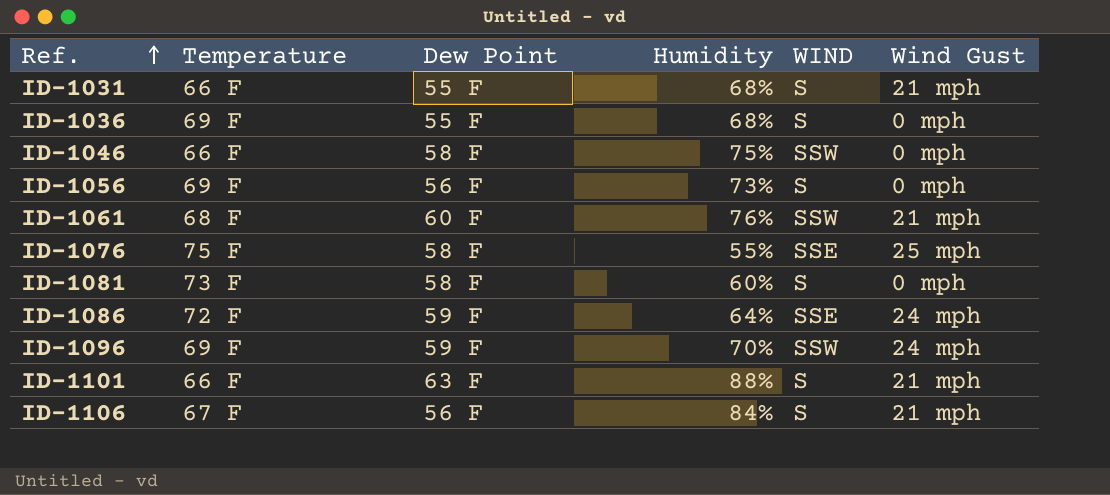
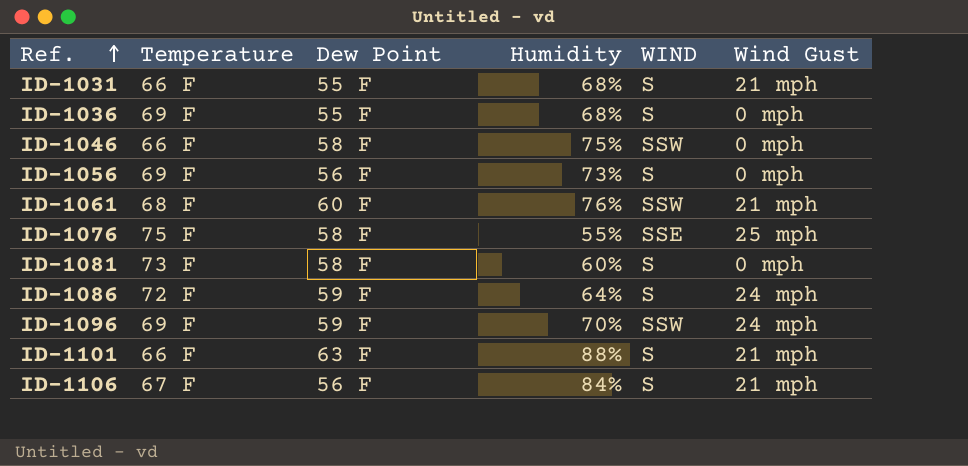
ID-1086 | WIND: SSE -> S

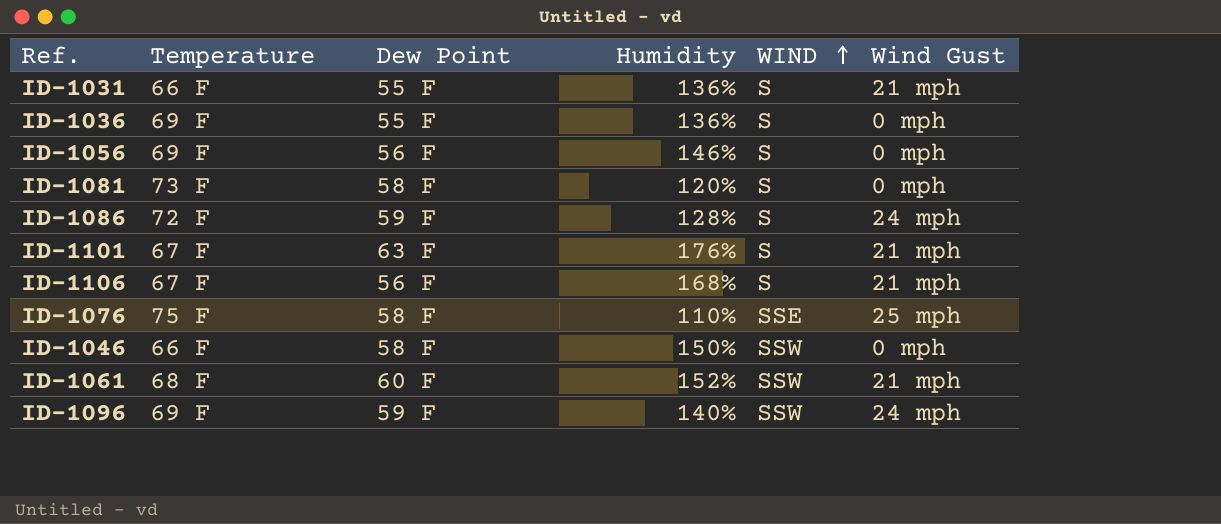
row order: Ref. ascending -> WIND ascending
ID-1031 | Humidity: 68% -> 136%
ID-1036 | Humidity: 68% -> 136%
ID-1056 | Humidity: 73% -> 146%
ID-1081 | Humidity: 60% -> 120%
ID-1086 | Humidity: 64% -> 128%
ID-1101 | Temperature: 66 F -> 67 F
ID-1101 | Humidity: 88% -> 176%
ID-1106 | Humidity: 84% -> 168%
ID-1076 | Humidity: 55% -> 110%
ID-1046 | Humidity: 75% -> 150%
ID-1061 | Humidity: 76% -> 152%
ID-1096 | Humidity: 70% -> 140%

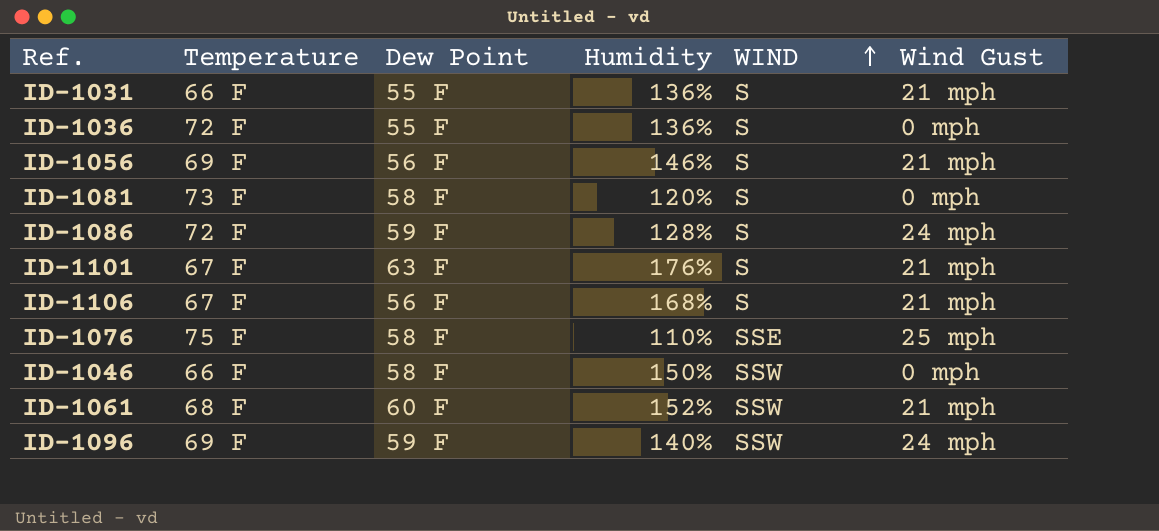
ID-1036 | Temperature: 69 F -> 72 F
ID-1056 | Wind Gust: 0 mph -> 21 mph

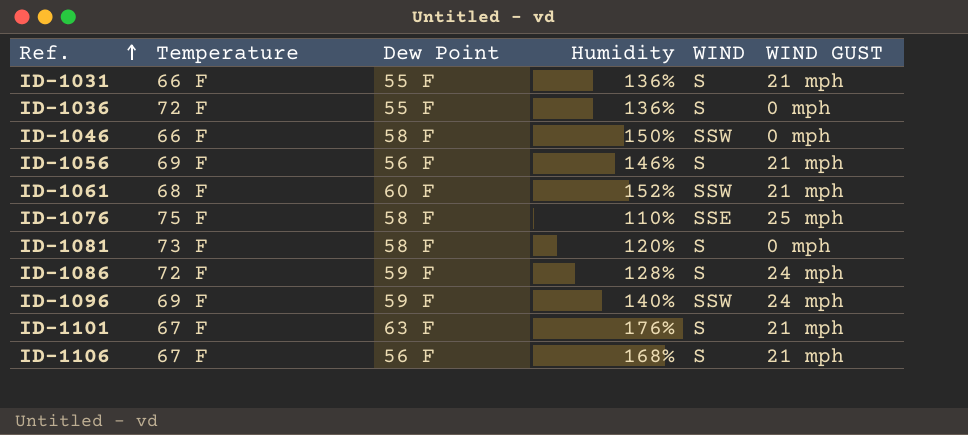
row order: WIND ascending -> Ref. ascending
column name: Wind Gust -> WIND GUST

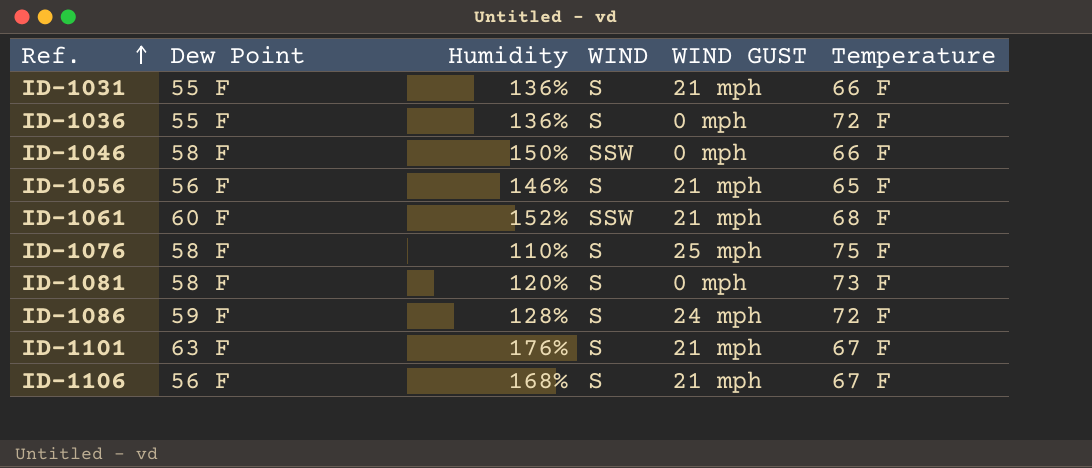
column Temperature | position: 2 -> 6
row ID-1096: 69 F | 59 F | 140% | SSW | 24 mph -> none
ID-1056 | Temperature: 69 F -> 65 F
ID-1076 | WIND: SSE -> S

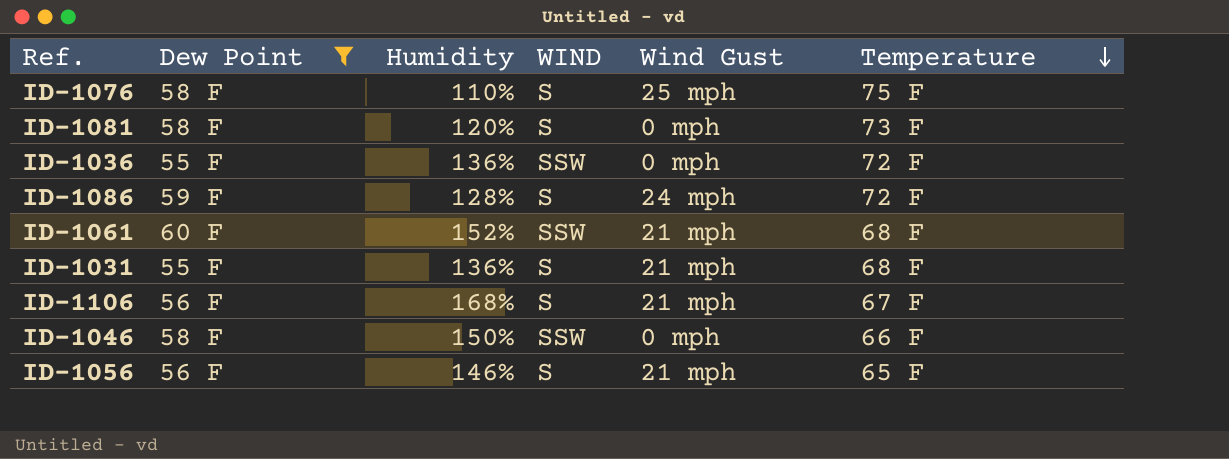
filter: none -> Dew Point != 63 F
row order: Ref. ascending -> Temperature descending
column name: WIND GUST -> Wind Gust
ID-1036 | WIND: S -> SSW
ID-1031 | Temperature: 66 F -> 68 F

